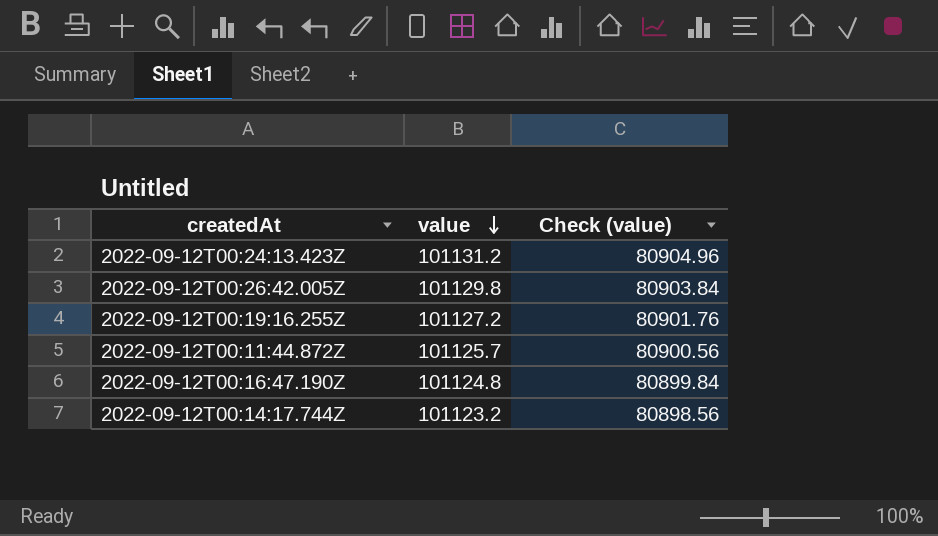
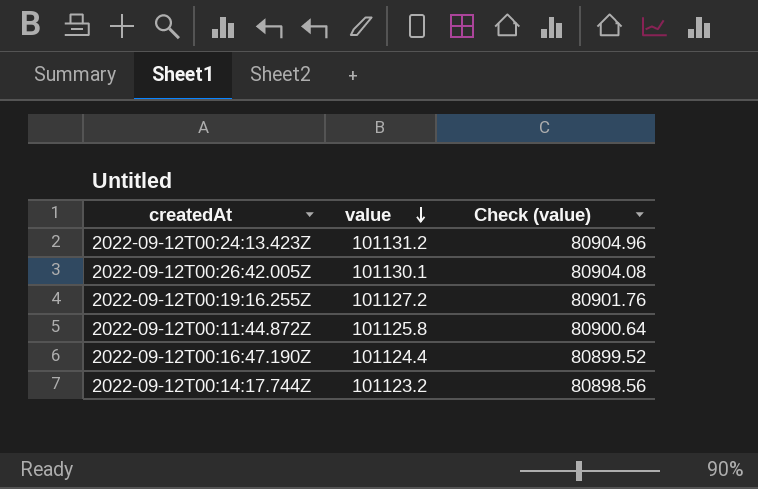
2022-09-12T00:26:42.005Z | value: 101129.8 -> 101130.1
2022-09-12T00:26:42.005Z | Check (value): 80903.84 -> 80904.08
2022-09-12T00:11:44.872Z | value: 101125.7 -> 101125.8
2022-09-12T00:11:44.872Z | Check (value): 80900.56 -> 80900.64
2022-09-12T00:16:47.190Z | value: 101124.8 -> 101124.4
2022-09-12T00:16:47.190Z | Check (value): 80899.84 -> 80899.52

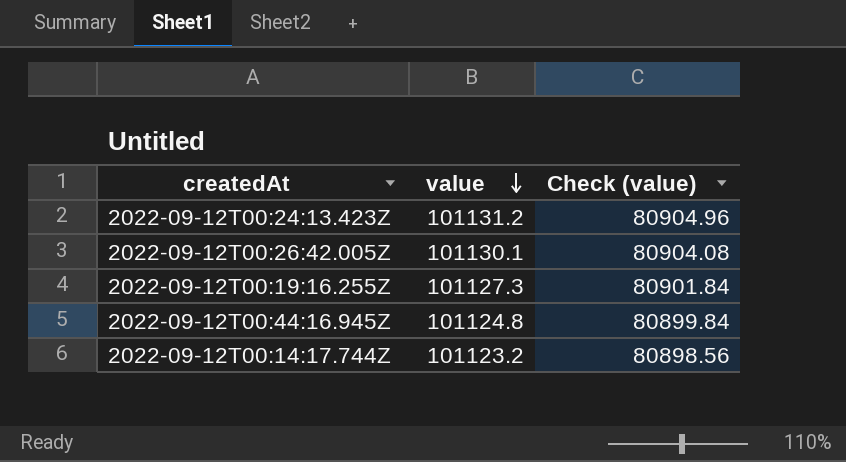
row 2022-09-12T00:11:44.872Z: 101125.8 | 80900.64 -> none
row 2022-09-12T00:16:47.190Z: 101124.4 | 80899.52 -> none
2022-09-12T00:19:16.255Z | value: 101127.2 -> 101127.3
2022-09-12T00:19:16.255Z | Check (value): 80901.76 -> 80901.84
row 2022-09-12T00:44:16.945Z: none -> 101124.8 | 80899.84

